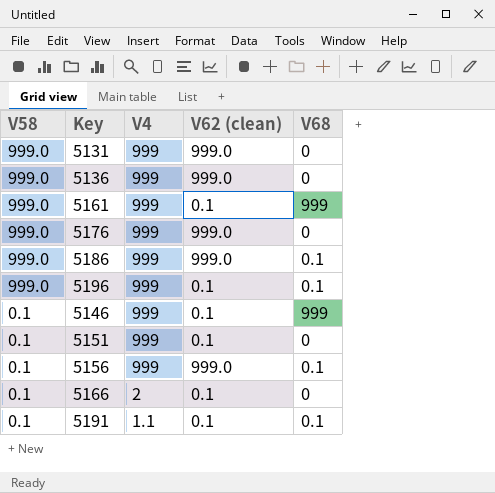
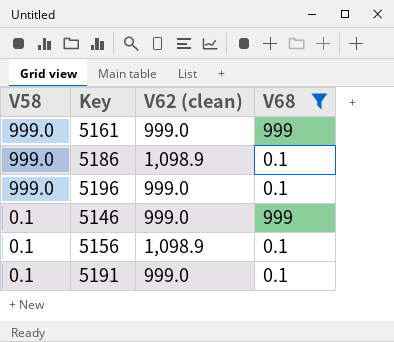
filter: none -> V68 != 0
column V4 | position: 3 -> none
5161 | V62 (clean): 0.1 -> 999.0
5186 | V62 (clean): 999.0 -> 1,098.9
5196 | V62 (clean): 0.1 -> 999.0
5146 | V62 (clean): 0.1 -> 999.0
5156 | V62 (clean): 999.0 -> 1,098.9
5191 | V62 (clean): 0.1 -> 999.0

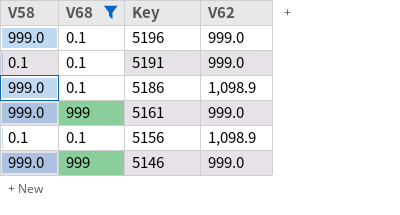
row order: V58 descending -> Key descending
column V68 | position: 4 -> 2
column name: V62 (clean) -> V62
5146 | V58: 0.1 -> 999.0

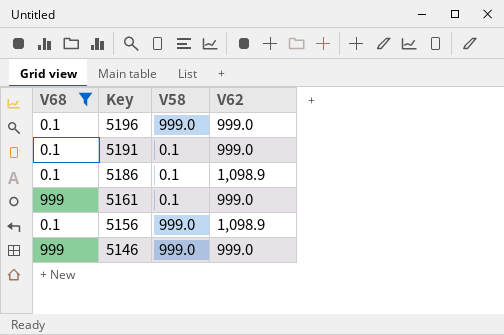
column V58 | position: 1 -> 3
5186 | V58: 999.0 -> 0.1
5161 | V58: 999.0 -> 0.1
5156 | V58: 0.1 -> 999.0

